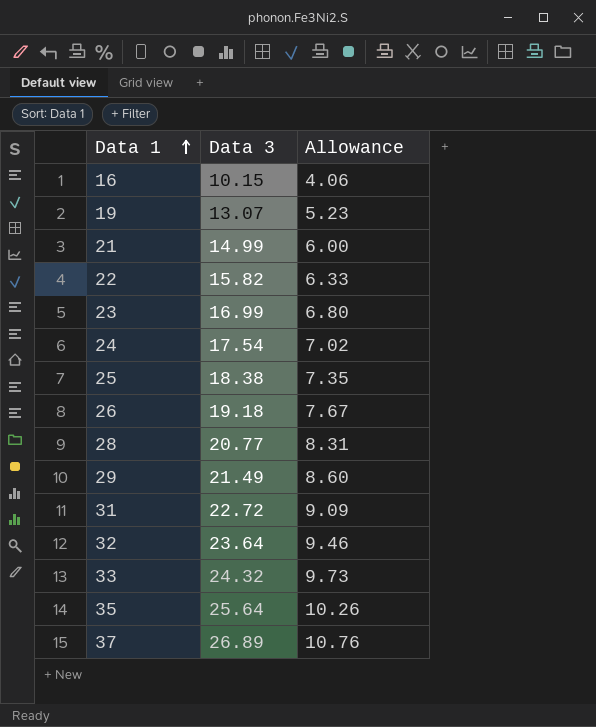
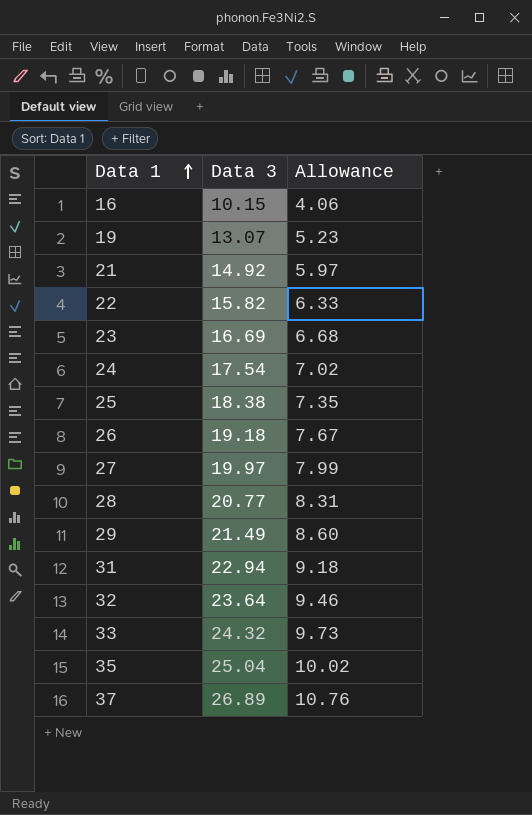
21 | Data 3: 14.99 -> 14.92
21 | Allowance: 6.00 -> 5.97
23 | Data 3: 16.99 -> 16.69
23 | Allowance: 6.80 -> 6.68
row 27: none -> 19.97 | 7.99
31 | Data 3: 22.72 -> 22.94
31 | Allowance: 9.09 -> 9.18
35 | Data 3: 25.64 -> 25.04
35 | Allowance: 10.26 -> 10.02

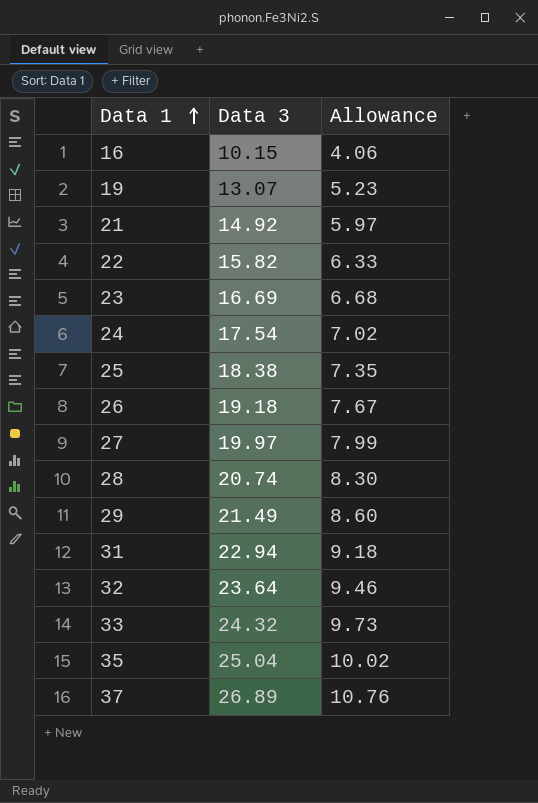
28 | Data 3: 20.77 -> 20.74
28 | Allowance: 8.31 -> 8.30

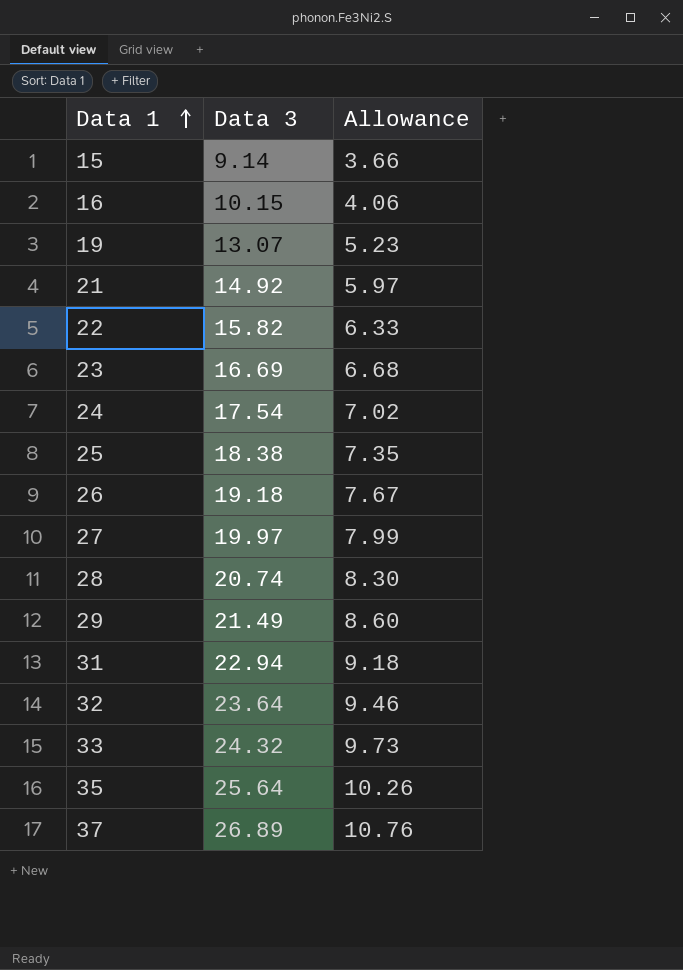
row 15: none -> 9.14 | 3.66
35 | Data 3: 25.04 -> 25.64
35 | Allowance: 10.02 -> 10.26

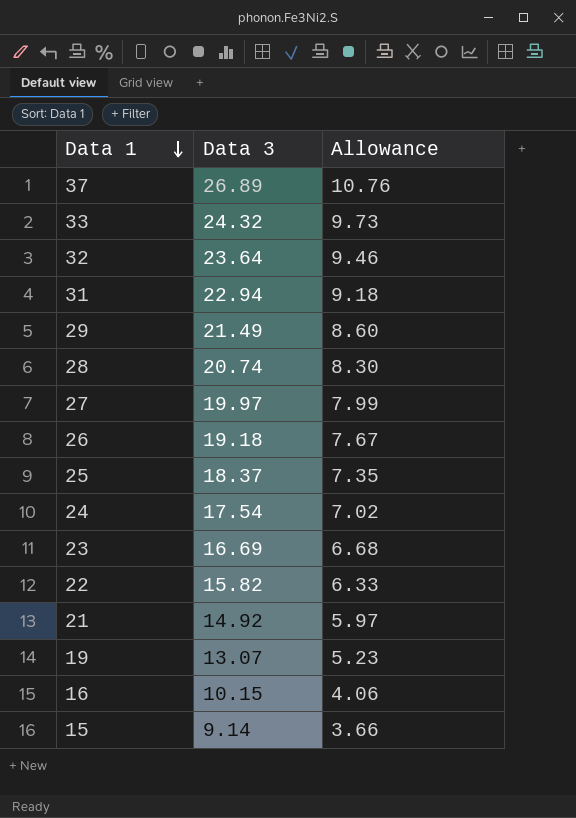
row order: Data 1 ascending -> Data 1 descending
row 35: 25.64 | 10.26 -> none
25 | Data 3: 18.38 -> 18.37

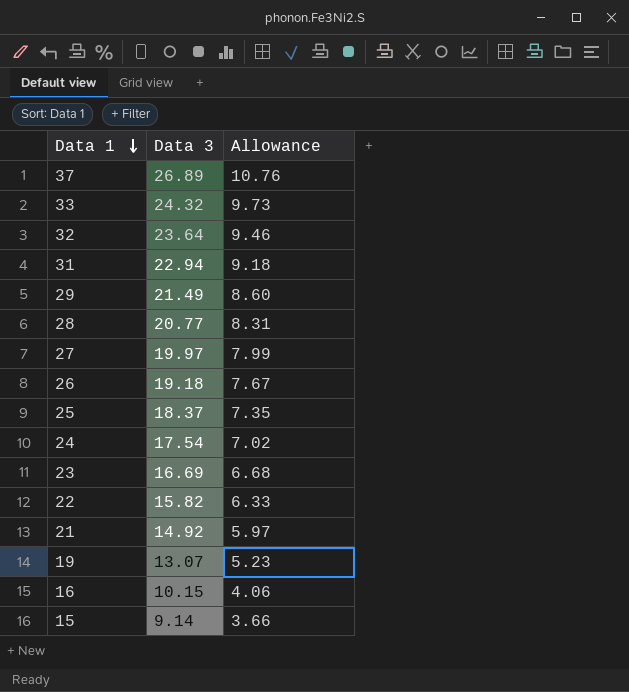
28 | Data 3: 20.74 -> 20.77
28 | Allowance: 8.30 -> 8.31

